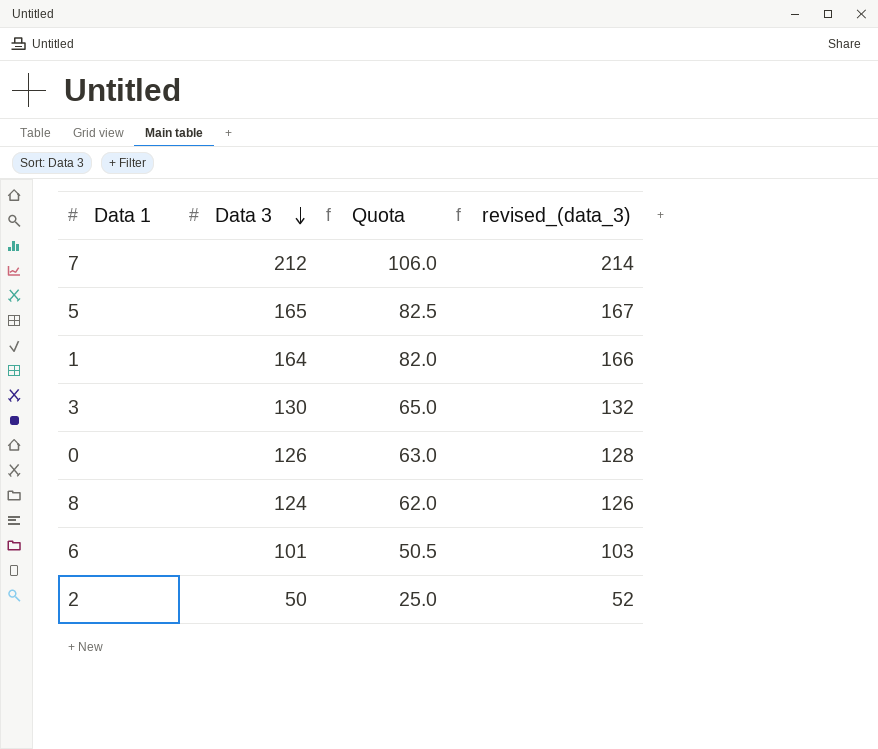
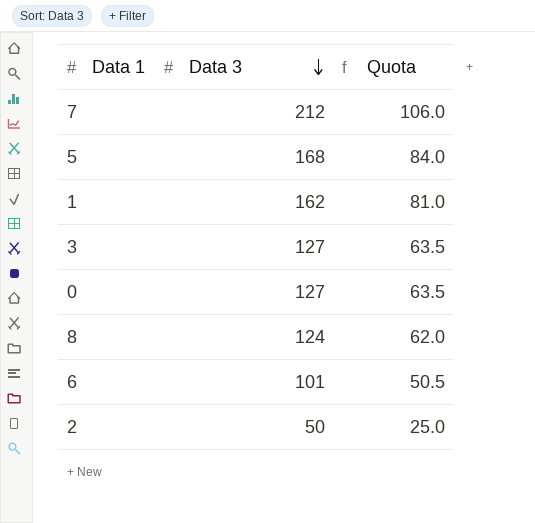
column revised_(data_3) | formula: [Data 3] + 2 -> none
5 | Data 3: 165 -> 168
5 | Quota: 82.5 -> 84.0
1 | Data 3: 164 -> 162
1 | Quota: 82.0 -> 81.0
3 | Data 3: 130 -> 127
3 | Quota: 65.0 -> 63.5
0 | Data 3: 126 -> 127
0 | Quota: 63.0 -> 63.5

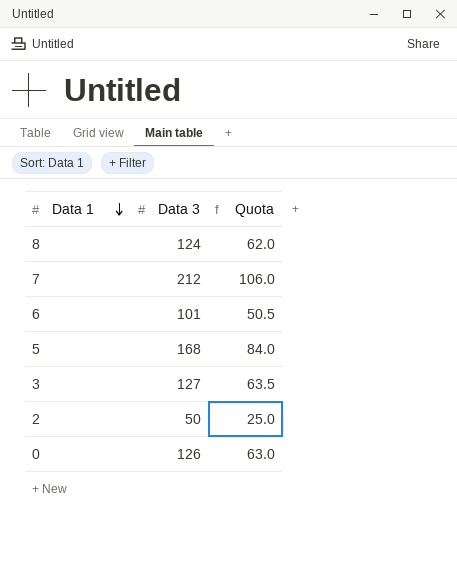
row order: Data 3 descending -> Data 1 descending
row 1: 162 | 81.0 -> none
0 | Data 3: 127 -> 126
0 | Quota: 63.5 -> 63.0

